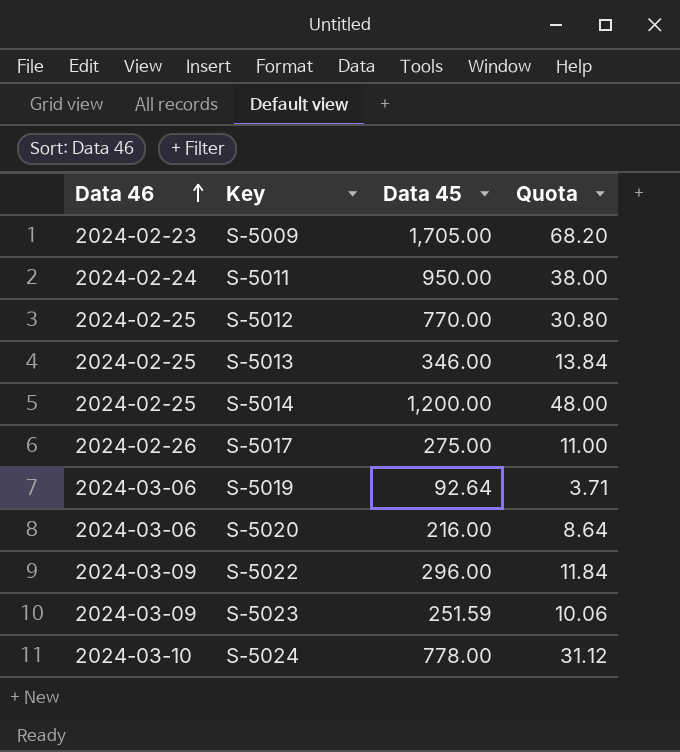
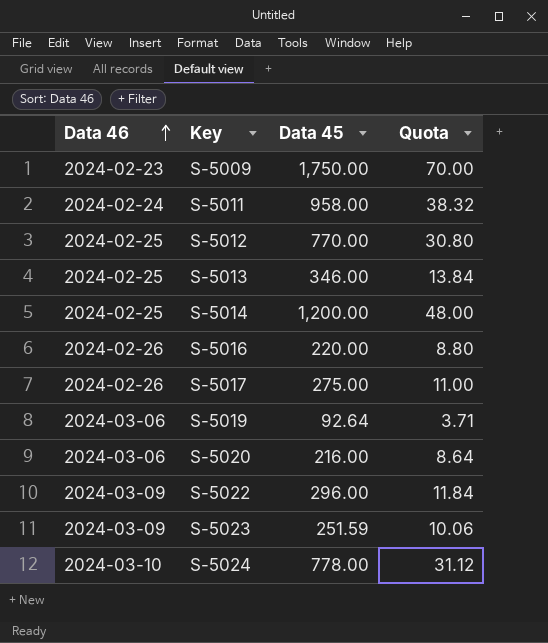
S-5009 | Data 45: 1,705.00 -> 1,750.00
S-5009 | Quota: 68.20 -> 70.00
S-5011 | Data 45: 950.00 -> 958.00
S-5011 | Quota: 38.00 -> 38.32
row S-5016: none -> 2024-02-26 | 220.00 | 8.80

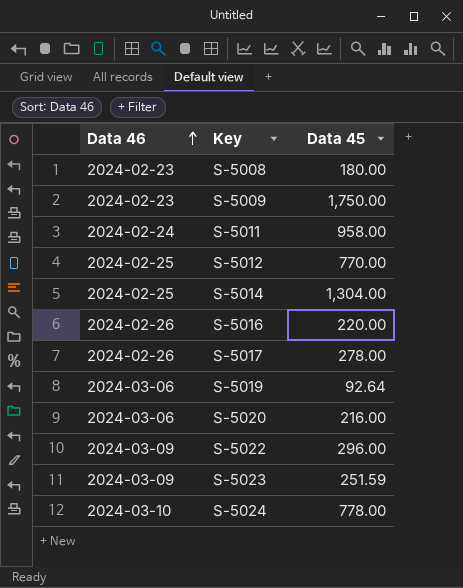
column Quota | formula: [Data 45] * 0.04 -> none
row S-5013: 2024-02-25 | 346.00 | 13.84 -> none
row S-5008: none -> 2024-02-23 | 180.00
S-5014 | Data 45: 1,200.00 -> 1,304.00
S-5017 | Data 45: 275.00 -> 278.00

